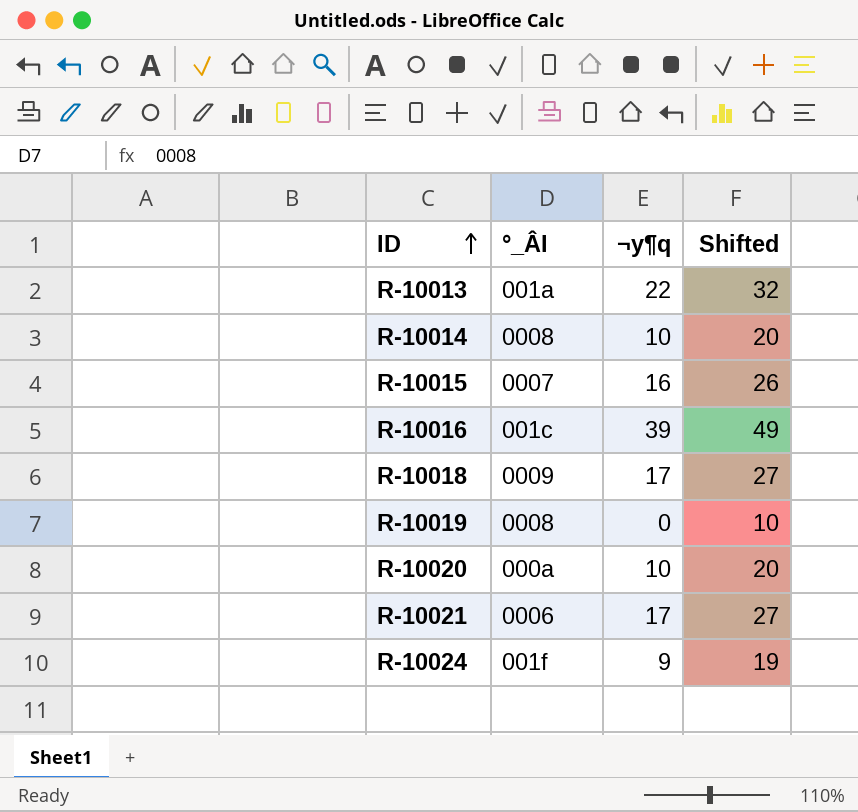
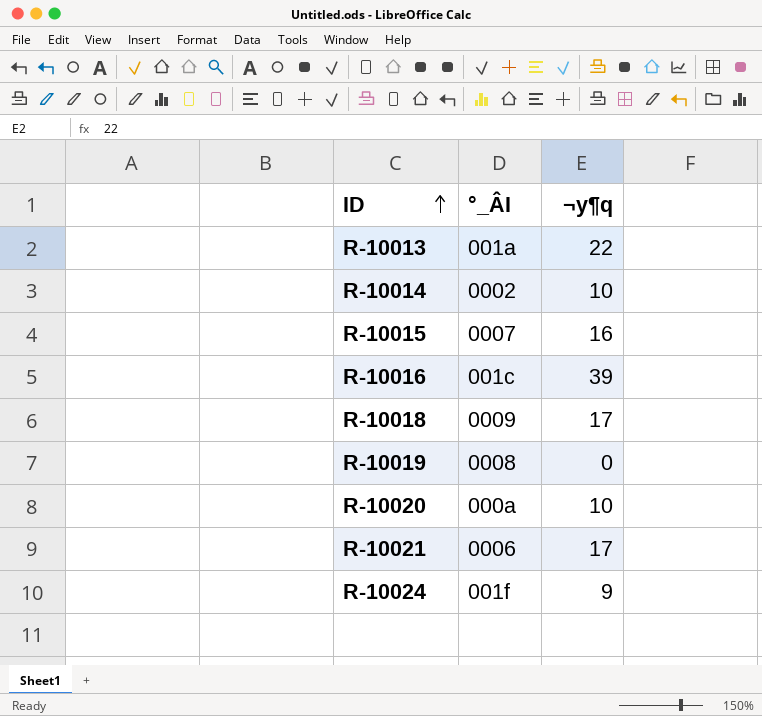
column Shifted | formula: [¬y¶q] + 10 -> none
R-10014 | °_ÂI: 0008 -> 0002

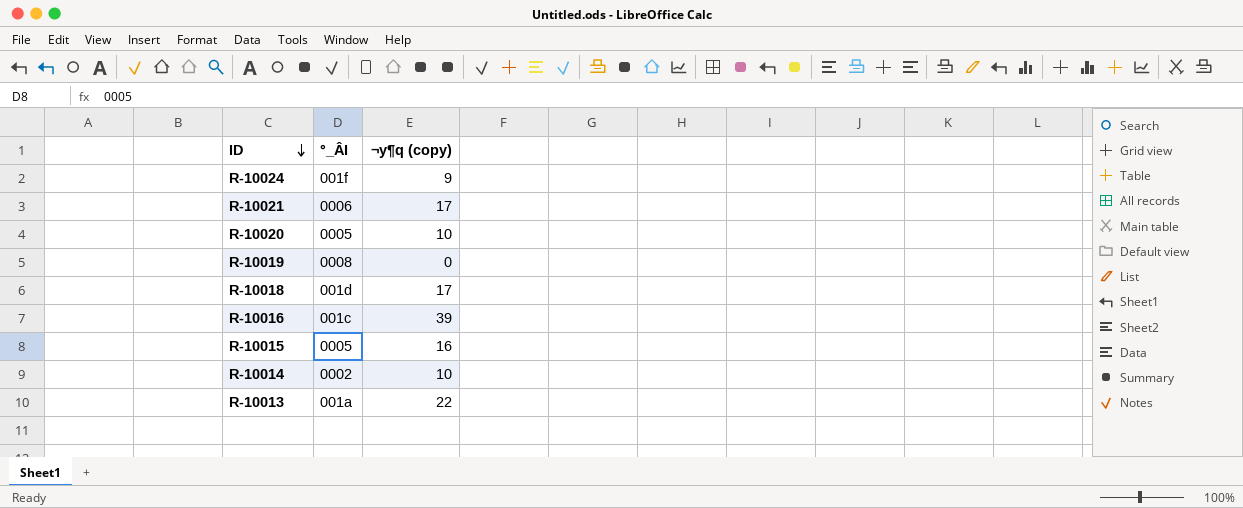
row order: ID ascending -> ID descending
column name: ¬y¶q -> ¬y¶q (copy)
R-10020 | °_ÂI: 000a -> 0005
R-10018 | °_ÂI: 0009 -> 001d
R-10015 | °_ÂI: 0007 -> 0005

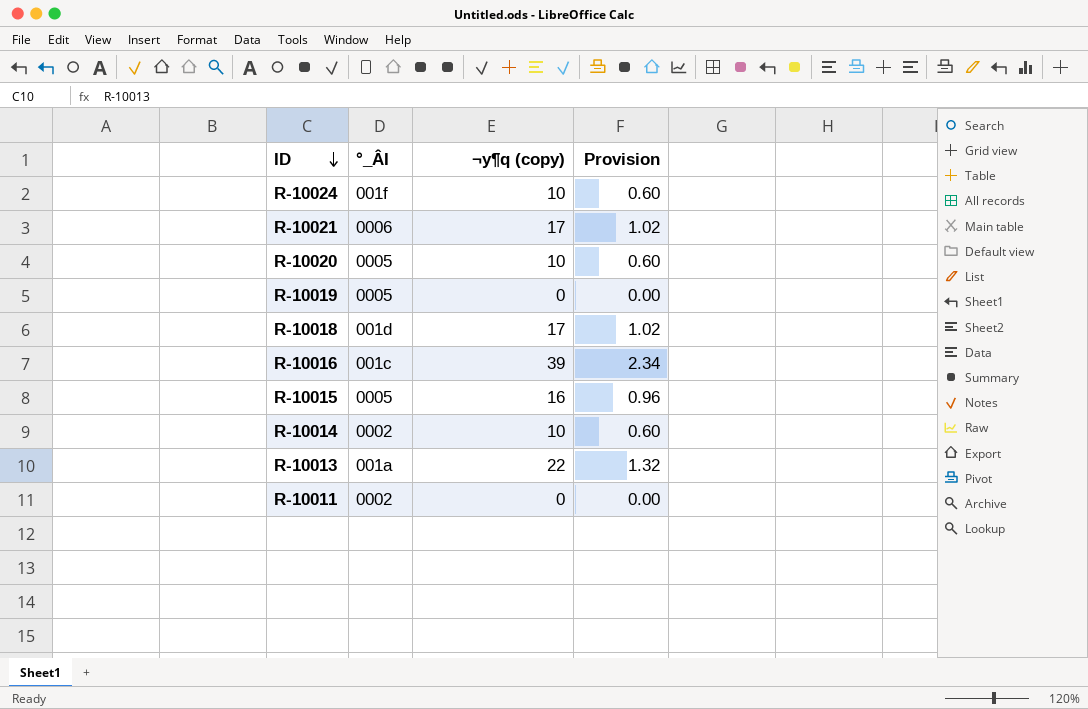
column Provision | formula: none -> [¬y¶q (copy)] * 0.06
R-10024 | ¬y¶q (copy): 9 -> 10
R-10019 | °_ÂI: 0008 -> 0005
row R-10011: none -> 0002 | 0 | 0.00

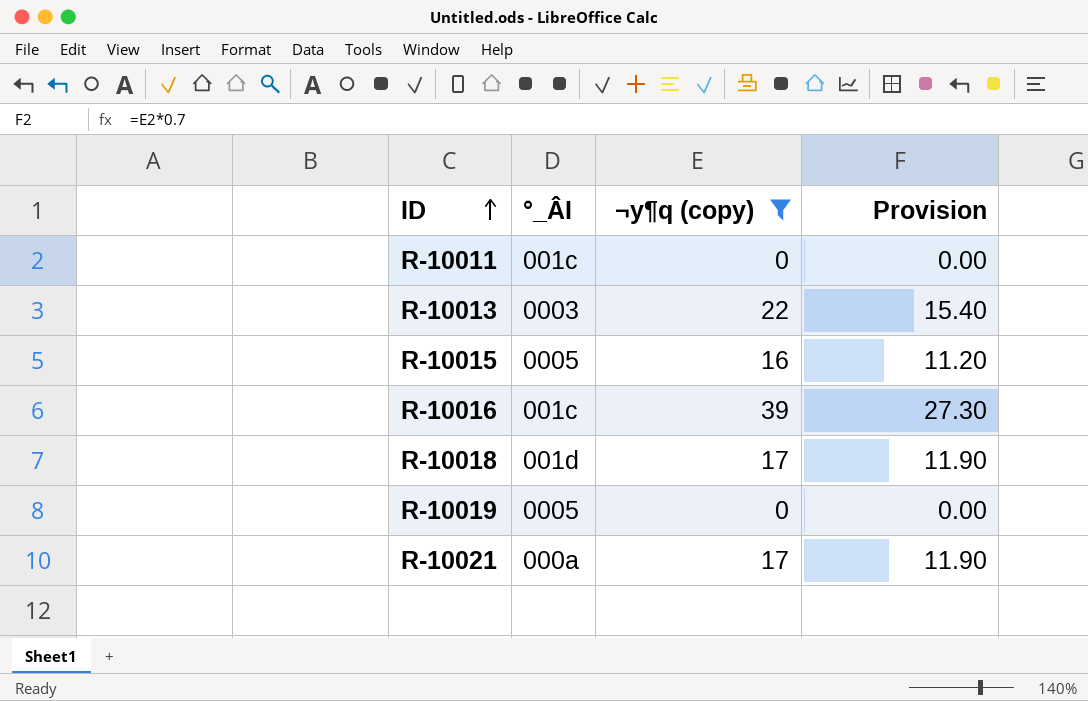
filter: none -> ¬y¶q (copy) != 10
row order: ID descending -> ID ascending
column Provision | formula: [¬y¶q (copy)] * 0.06 -> [¬y¶q (copy)] * 0.7
R-10011 | °_ÂI: 0002 -> 001c
R-10013 | °_ÂI: 001a -> 0003
R-10021 | °_ÂI: 0006 -> 000a

